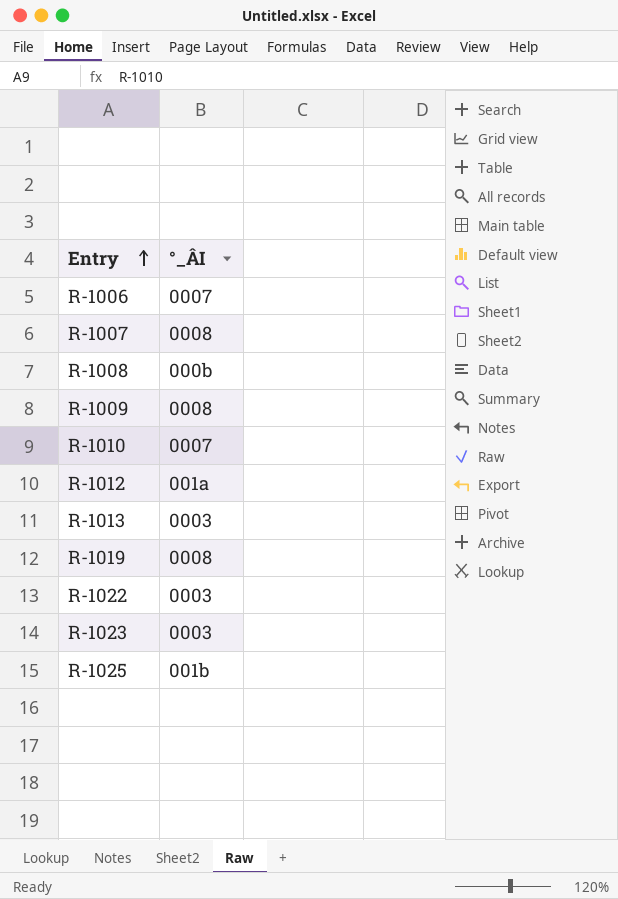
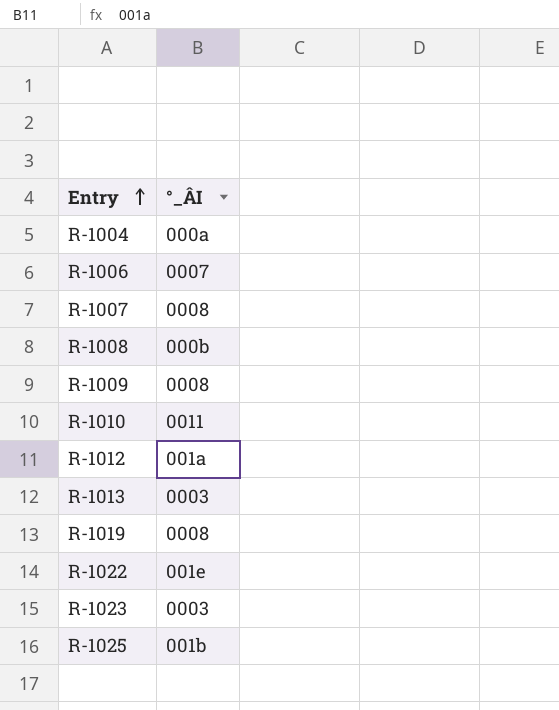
row R-1004: none -> 000a
R-1010 | °_ÂI: 0007 -> 0011
R-1022 | °_ÂI: 0003 -> 001e

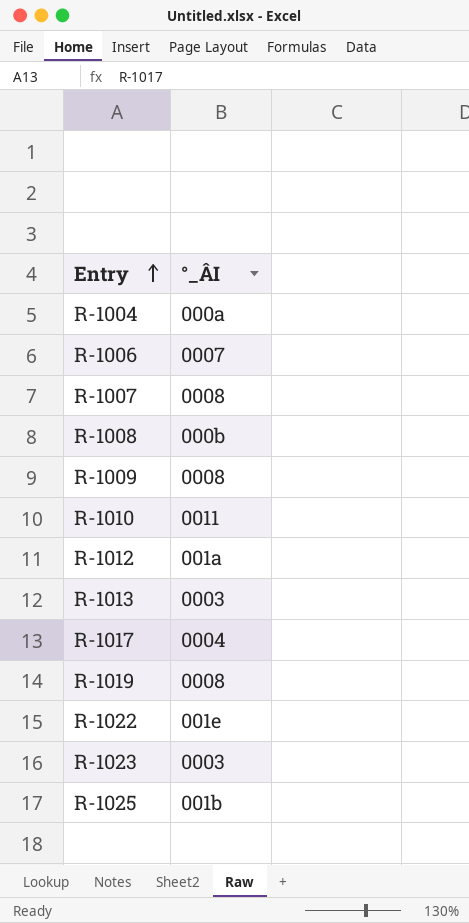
row R-1017: none -> 0004

